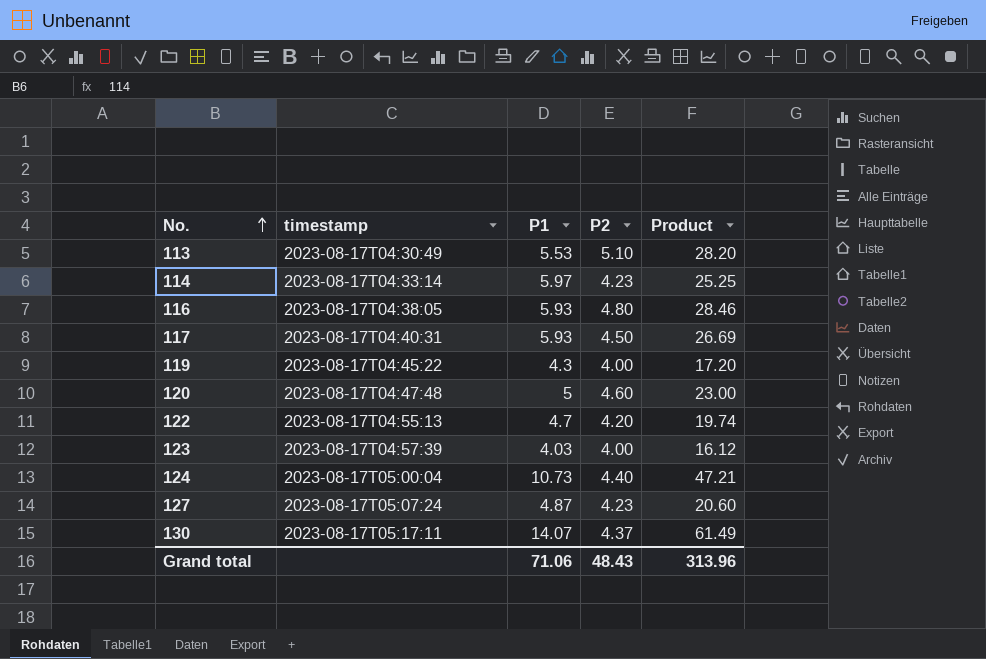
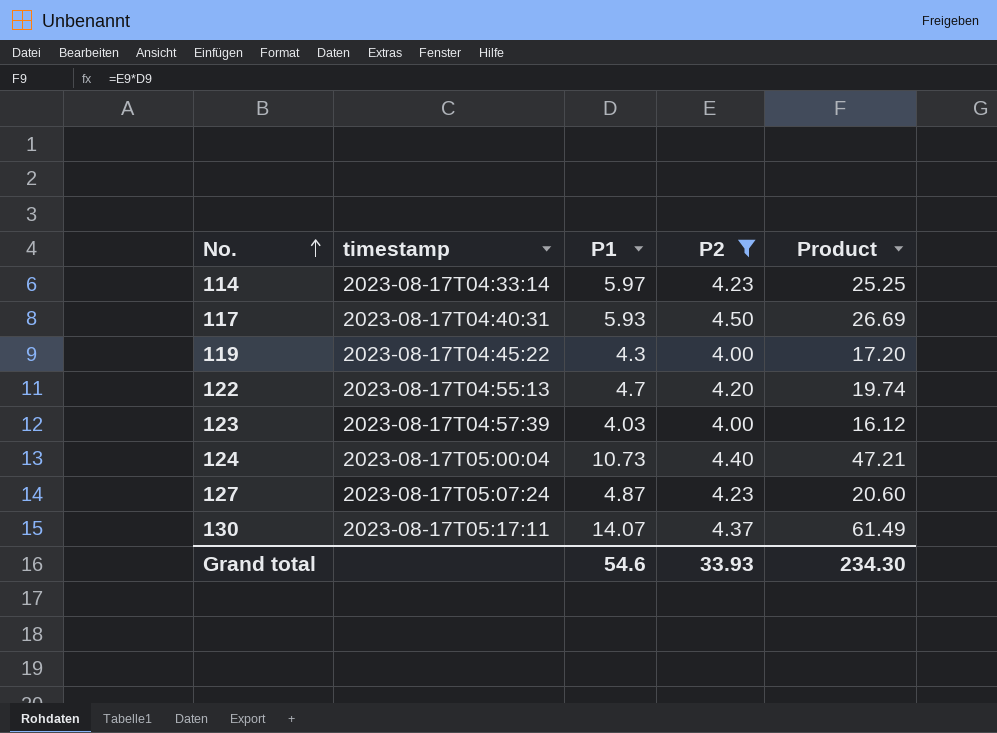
filter: none -> P2 <= 4.50
Grand total | P1: 71.06 -> 54.6
Grand total | P2: 48.43 -> 33.93
Grand total | Product: 313.96 -> 234.30

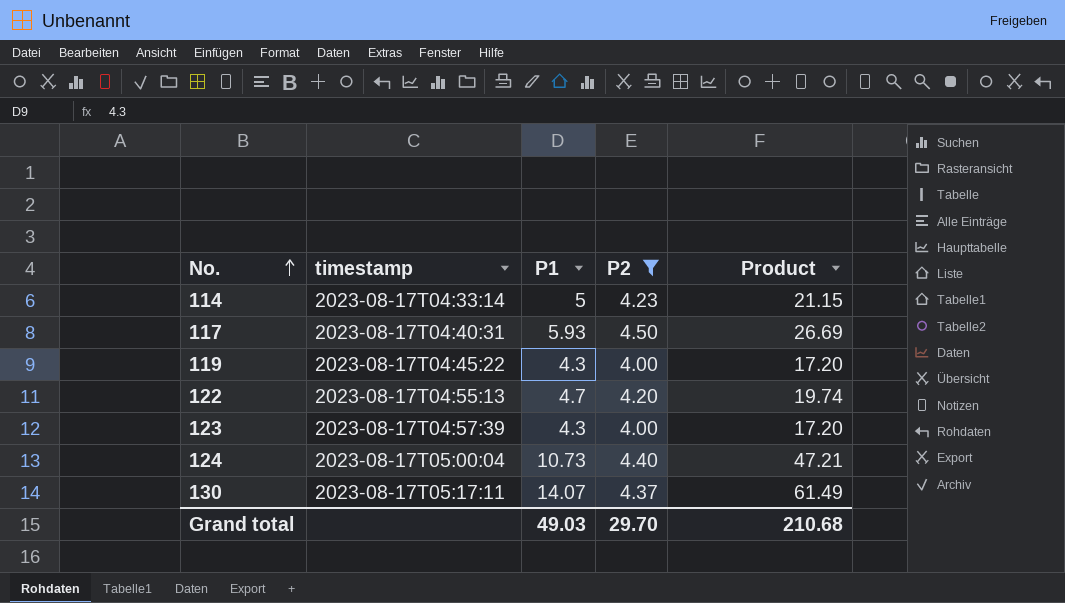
row 127: 2023-08-17T05:07:24 | 4.87 | 4.23 | 20.60 -> none
114 | P1: 5.97 -> 5
114 | Product: 25.25 -> 21.15
123 | P1: 4.03 -> 4.3
123 | Product: 16.12 -> 17.20
Grand total | P1: 54.6 -> 49.03
Grand total | P2: 33.93 -> 29.70
Grand total | Product: 234.30 -> 210.68

